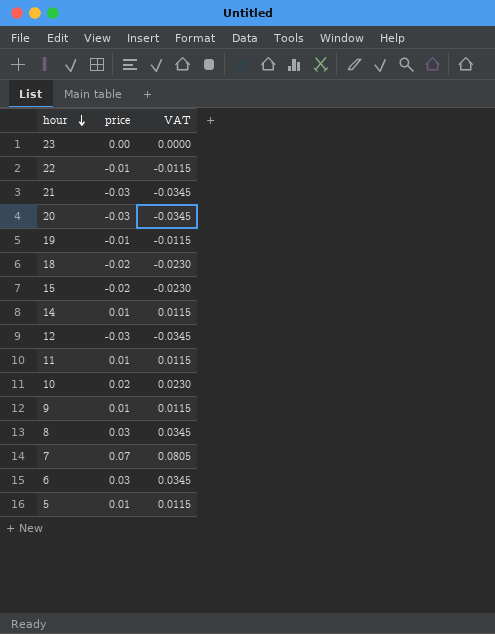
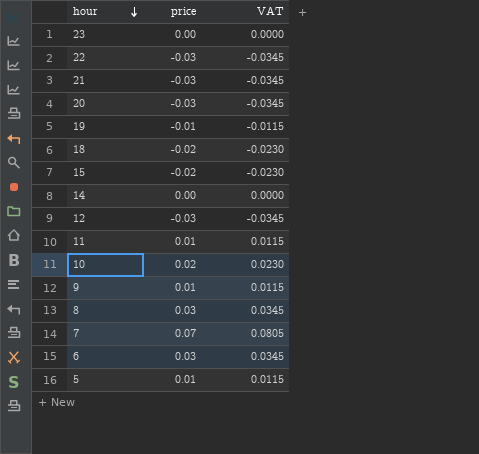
22 | price: -0.01 -> -0.03
22 | VAT: -0.0115 -> -0.0345
14 | price: 0.01 -> 0.00
14 | VAT: 0.0115 -> 0.0000

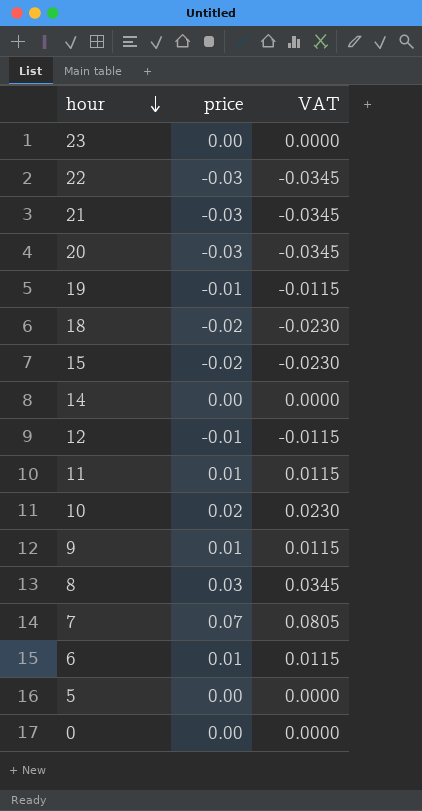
12 | price: -0.03 -> -0.01
12 | VAT: -0.0345 -> -0.0115
6 | price: 0.03 -> 0.01
6 | VAT: 0.0345 -> 0.0115
5 | price: 0.01 -> 0.00
5 | VAT: 0.0115 -> 0.0000
row 0: none -> 0.00 | 0.0000

